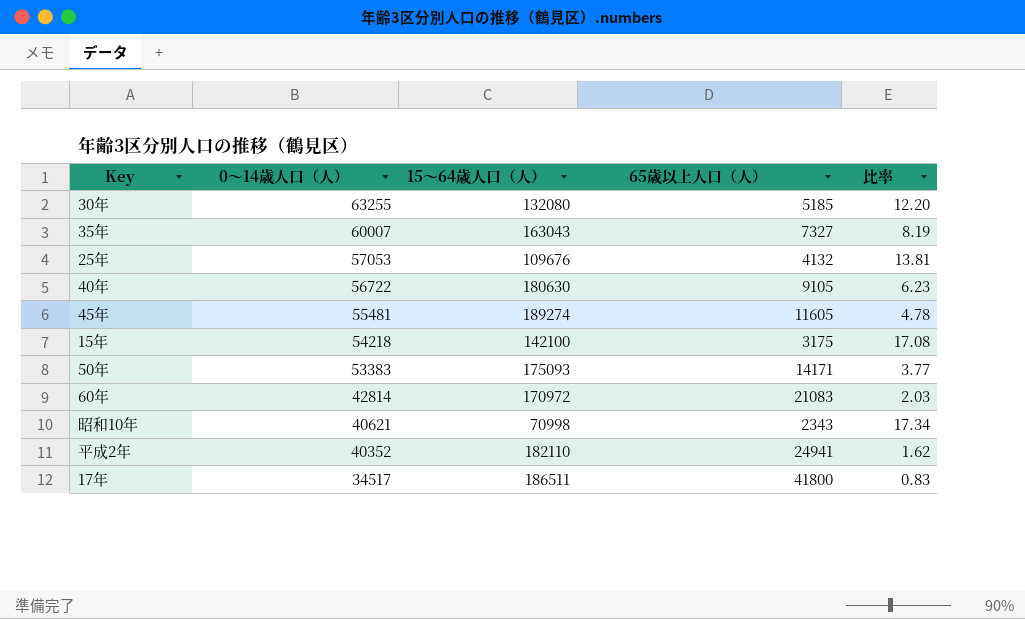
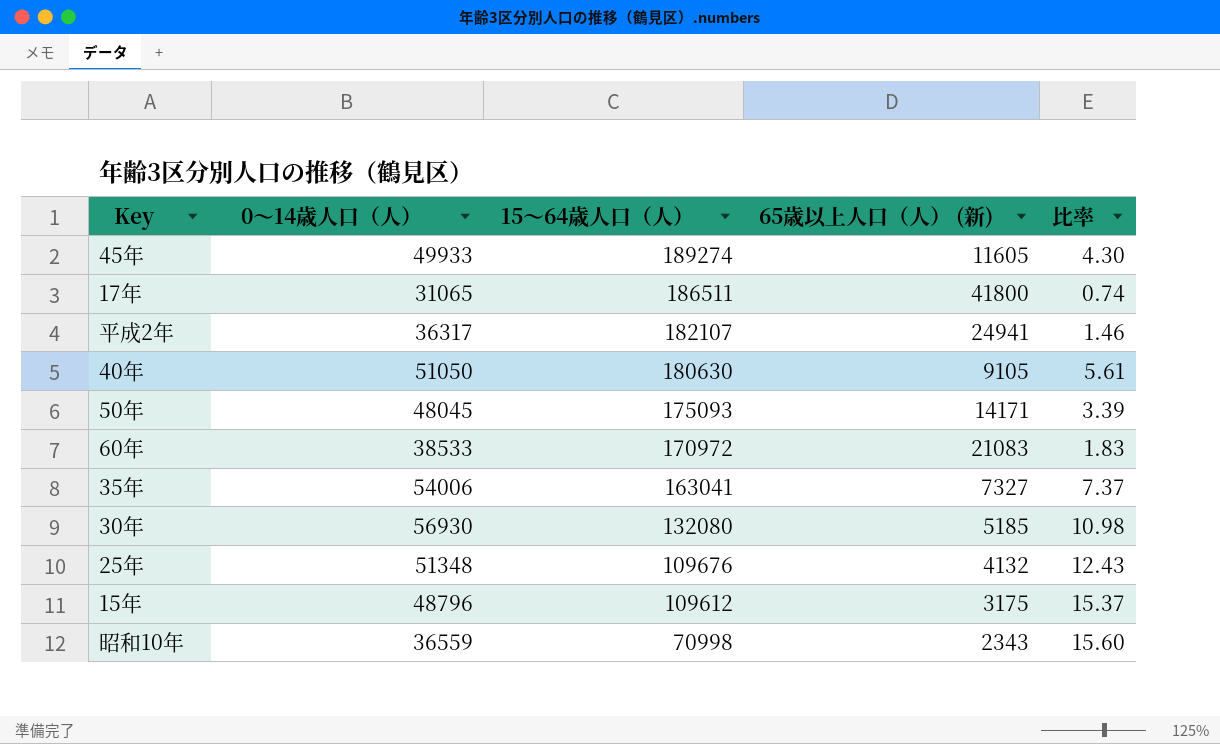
row order: 0～14歳人口（人） descending -> 15～64歳人口（人） descending
column name: 65歳以上人口（人） -> 65歳以上人口（人） (新)
45年 | 0～14歳人口（人）: 55481 -> 49933
45年 | 比率: 4.78 -> 4.30
17年 | 0～14歳人口（人）: 34517 -> 31065
17年 | 比率: 0.83 -> 0.74
平成2年 | 0～14歳人口（人）: 40352 -> 36317
平成2年 | 15～64歳人口（人）: 182110 -> 182107
平成2年 | 比率: 1.62 -> 1.46
40年 | 0～14歳人口（人）: 56722 -> 51050
40年 | 比率: 6.23 -> 5.61
50年 | 0～14歳人口（人）: 53383 -> 48045
50年 | 比率: 3.77 -> 3.39
60年 | 0～14歳人口（人）: 42814 -> 38533
60年 | 比率: 2.03 -> 1.83
35年 | 0～14歳人口（人）: 60007 -> 54006
35年 | 15～64歳人口（人）: 163043 -> 163041
35年 | 比率: 8.19 -> 7.37
30年 | 0～14歳人口（人）: 63255 -> 56930
30年 | 比率: 12.20 -> 10.98
25年 | 0～14歳人口（人）: 57053 -> 51348
25年 | 比率: 13.81 -> 12.43
15年 | 0～14歳人口（人）: 54218 -> 48796
15年 | 15～64歳人口（人）: 142100 -> 109612
15年 | 比率: 17.08 -> 15.37
昭和10年 | 0～14歳人口（人）: 40621 -> 36559
昭和10年 | 比率: 17.34 -> 15.60

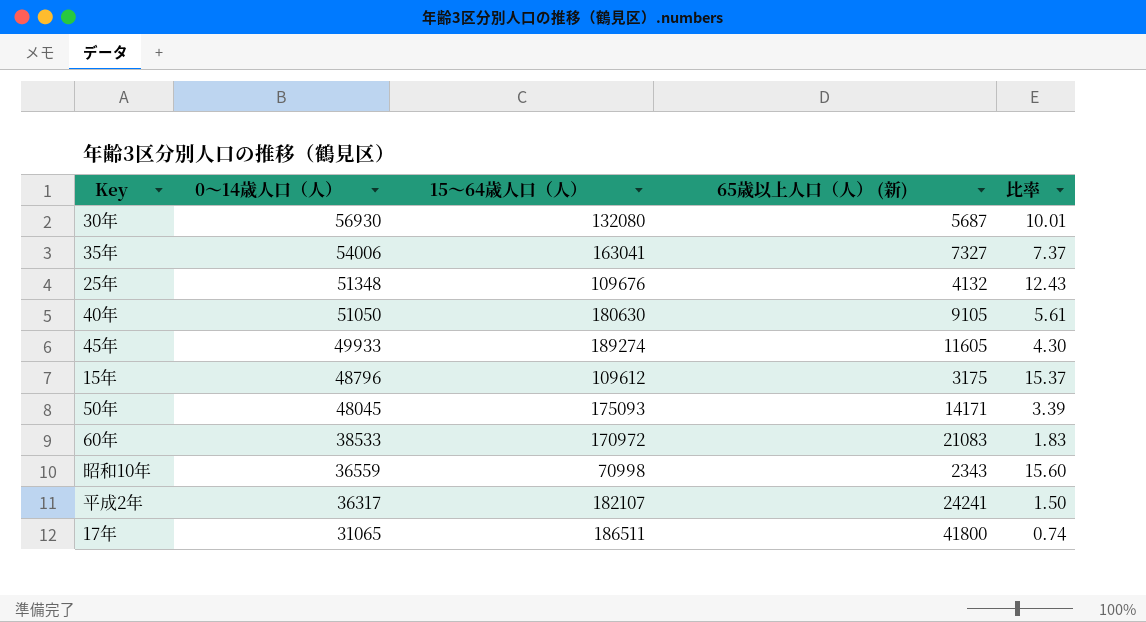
row order: 15～64歳人口（人） descending -> 0～14歳人口（人） descending
30年 | 65歳以上人口（人） (新): 5185 -> 5687
30年 | 比率: 10.98 -> 10.01
平成2年 | 65歳以上人口（人） (新): 24941 -> 24241
平成2年 | 比率: 1.46 -> 1.50

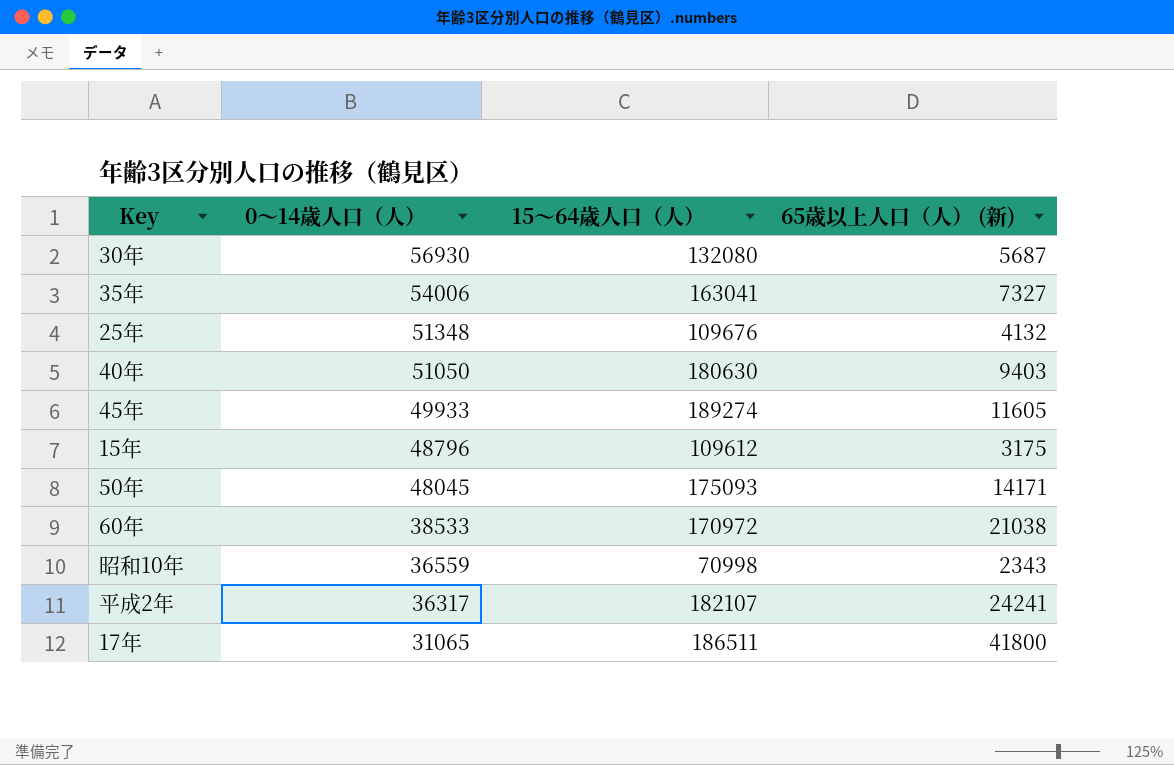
column 比率 | formula: [0～14歳人口（人）] / [65歳以上人口（人） (新)] -> none
40年 | 65歳以上人口（人） (新): 9105 -> 9403
60年 | 65歳以上人口（人） (新): 21083 -> 21038

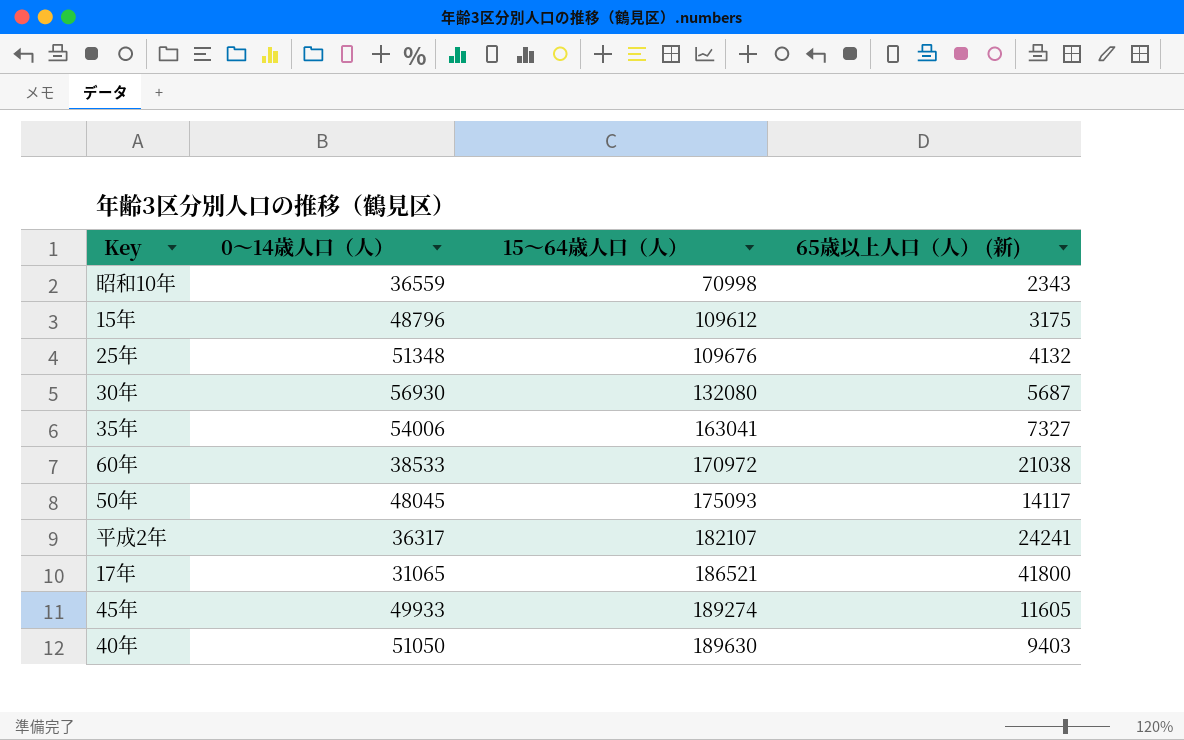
row order: 0～14歳人口（人） descending -> 15～64歳人口（人） ascending
50年 | 65歳以上人口（人） (新): 14171 -> 14117
17年 | 15～64歳人口（人）: 186511 -> 186521
40年 | 15～64歳人口（人）: 180630 -> 189630

